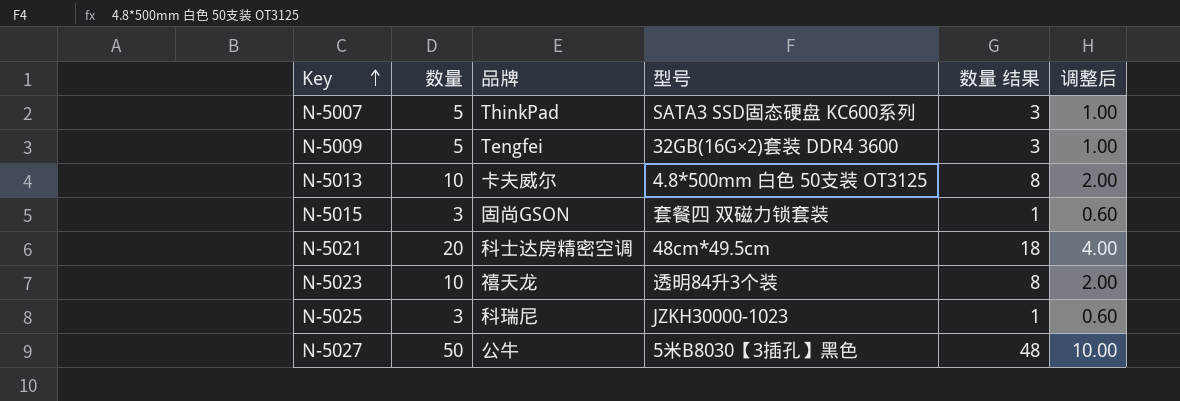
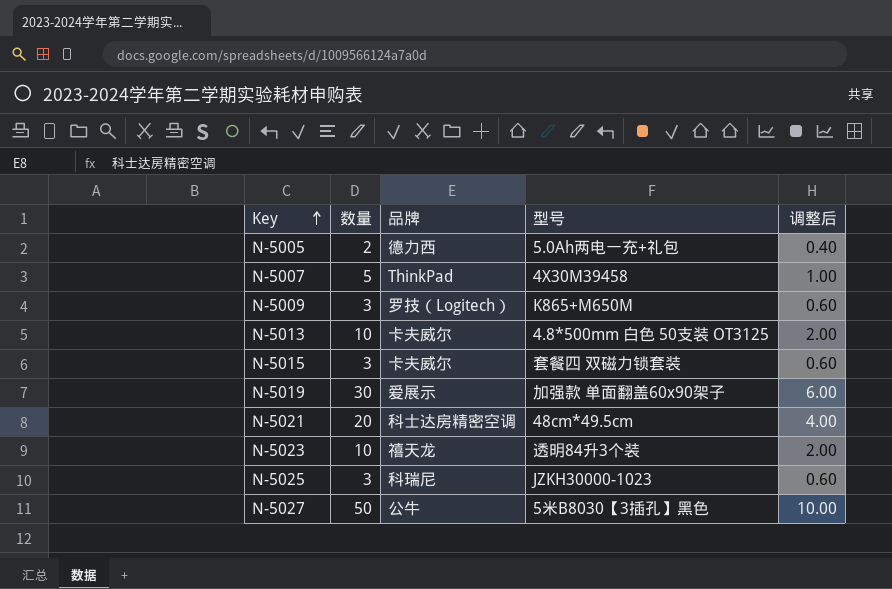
column 数量 结果 | formula: [数量] - 2 -> none
row N-5005: none -> 2 | 德力西 | 5.0Ah两电一充+礼包 | 0.40
N-5007 | 型号: SATA3 SSD固态硬盘 KC600系列 -> 4X30M39458
N-5009 | 数量: 5 -> 3
N-5009 | 品牌: Tengfei -> 罗技（Logitech）
N-5009 | 型号: 32GB(16G×2)套装 DDR4 3600 -> K865+M650M
N-5009 | 调整后: 1.00 -> 0.60
N-5015 | 品牌: 固尚GSON -> 卡夫威尔
row N-5019: none -> 30 | 爱展示 | 加强款 单面翻盖60x90架子 | 6.00

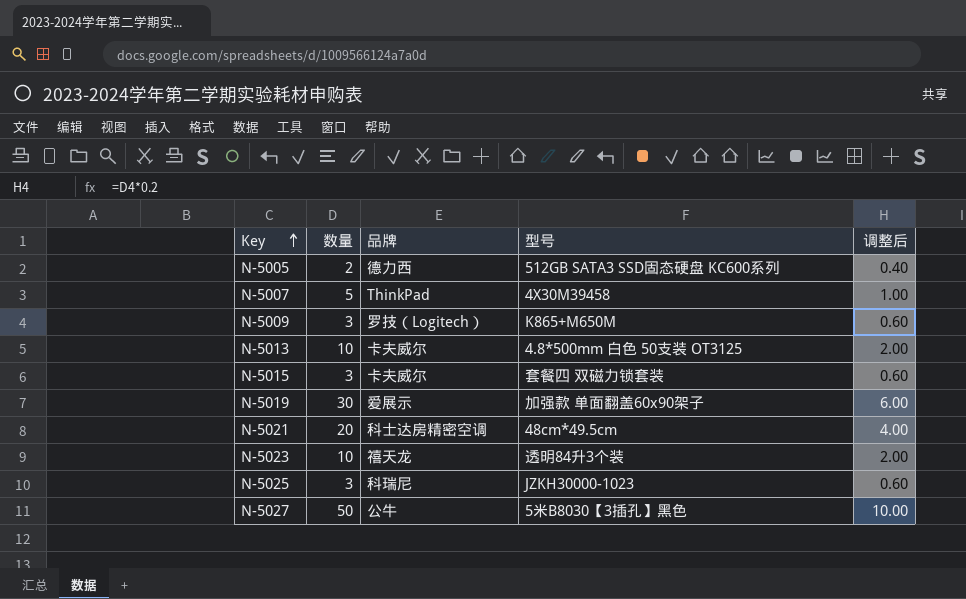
N-5005 | 型号: 5.0Ah两电一充+礼包 -> 512GB SATA3 SSD固态硬盘 KC600系列

